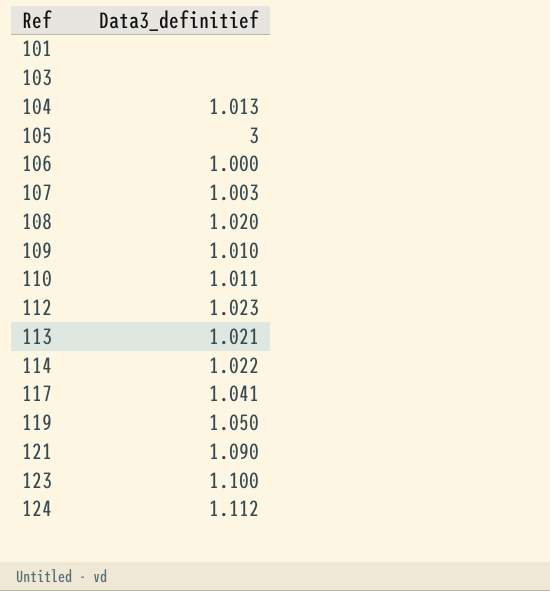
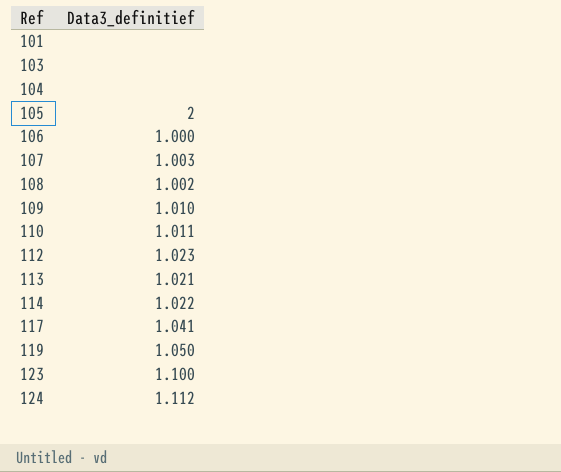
row 121: 1.090 -> none
104 | Data3_definitief: 1.013 -> none
105 | Data3_definitief: 3 -> 2
108 | Data3_definitief: 1.020 -> 1.002

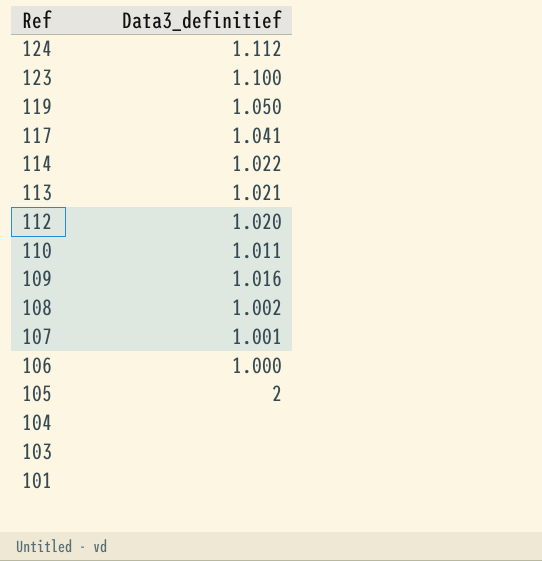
row order: Ref ascending -> Ref descending
112 | Data3_definitief: 1.023 -> 1.020
109 | Data3_definitief: 1.010 -> 1.016
107 | Data3_definitief: 1.003 -> 1.001

